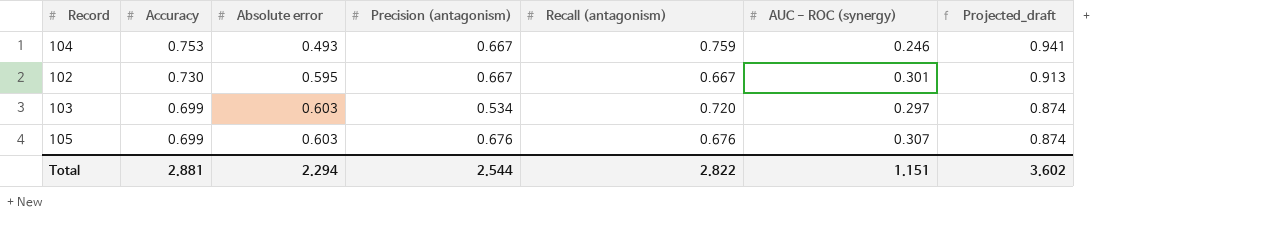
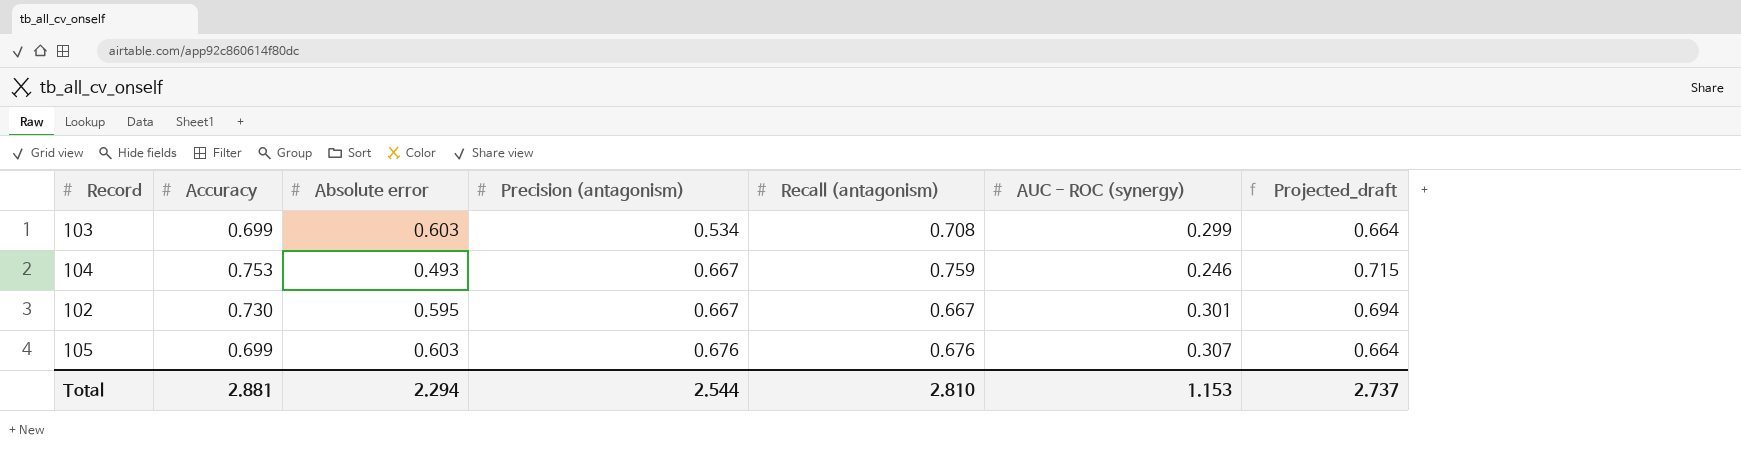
row order: Accuracy descending -> Precision (antagonism) ascending
column Projected_draft | formula: [Accuracy] * 1.25 -> [Accuracy] * 0.95
103 | Recall (antagonism): 0.720 -> 0.708
103 | AUC - ROC (synergy): 0.297 -> 0.299
Total | Recall (antagonism): 2.822 -> 2.810
Total | AUC - ROC (synergy): 1.151 -> 1.153
Total | Projected_draft: 3.602 -> 2.737

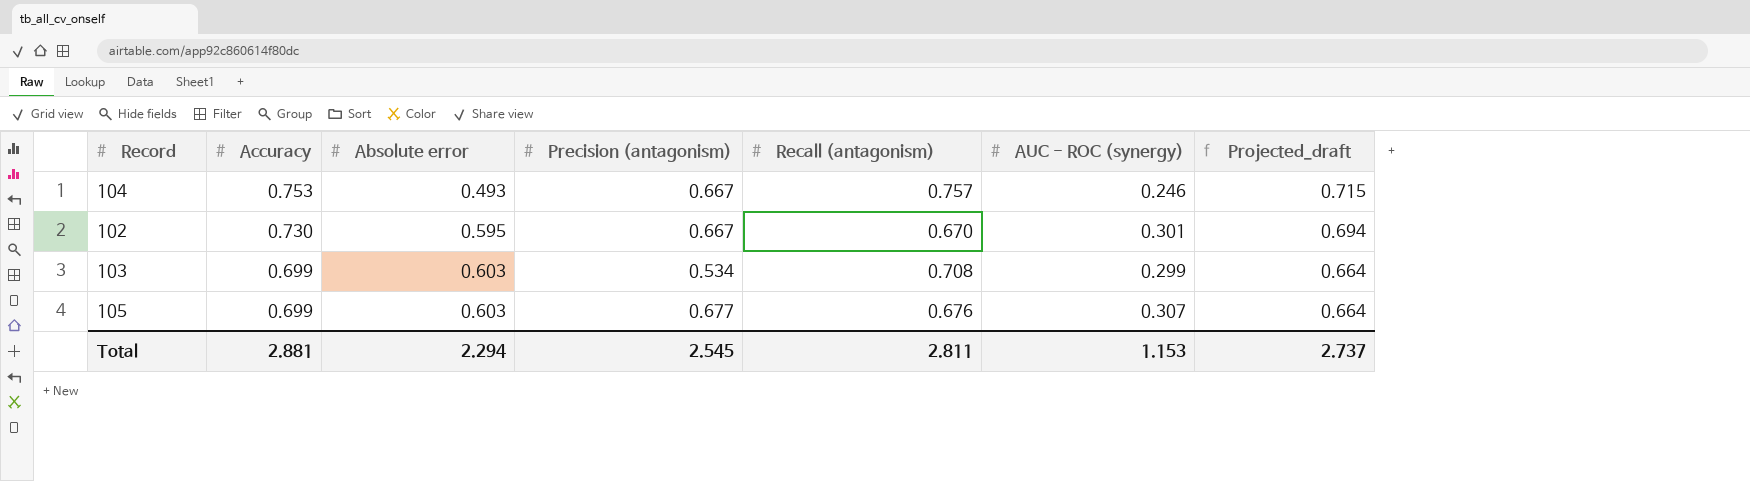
row order: Precision (antagonism) ascending -> Accuracy descending
104 | Recall (antagonism): 0.759 -> 0.757
102 | Recall (antagonism): 0.667 -> 0.670
105 | Precision (antagonism): 0.676 -> 0.677
Total | Precision (antagonism): 2.544 -> 2.545
Total | Recall (antagonism): 2.810 -> 2.811

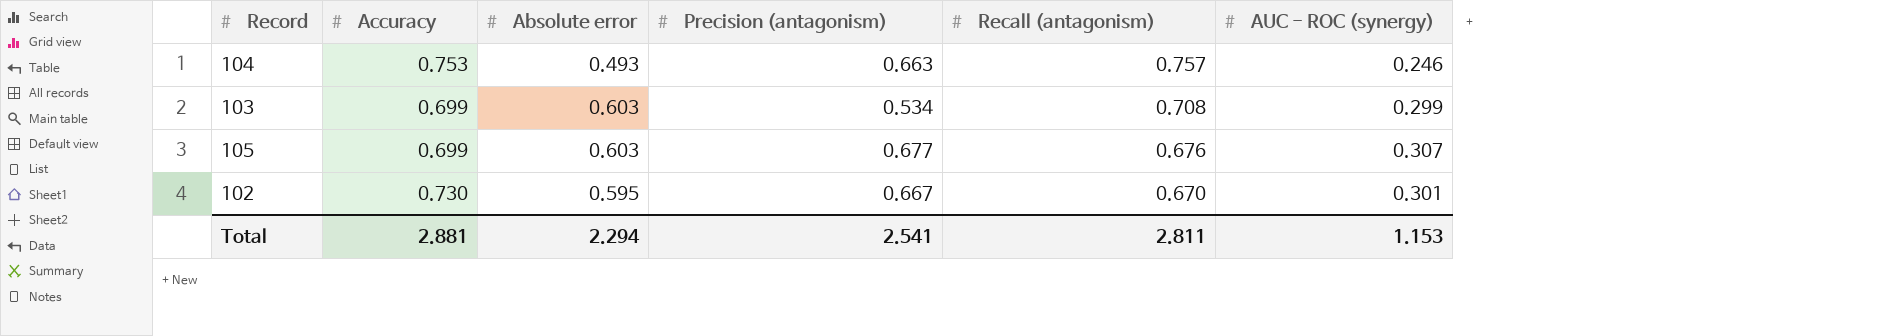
row order: Accuracy descending -> Recall (antagonism) descending
column Projected_draft | formula: [Accuracy] * 0.95 -> none
104 | Precision (antagonism): 0.667 -> 0.663
Total | Precision (antagonism): 2.545 -> 2.541

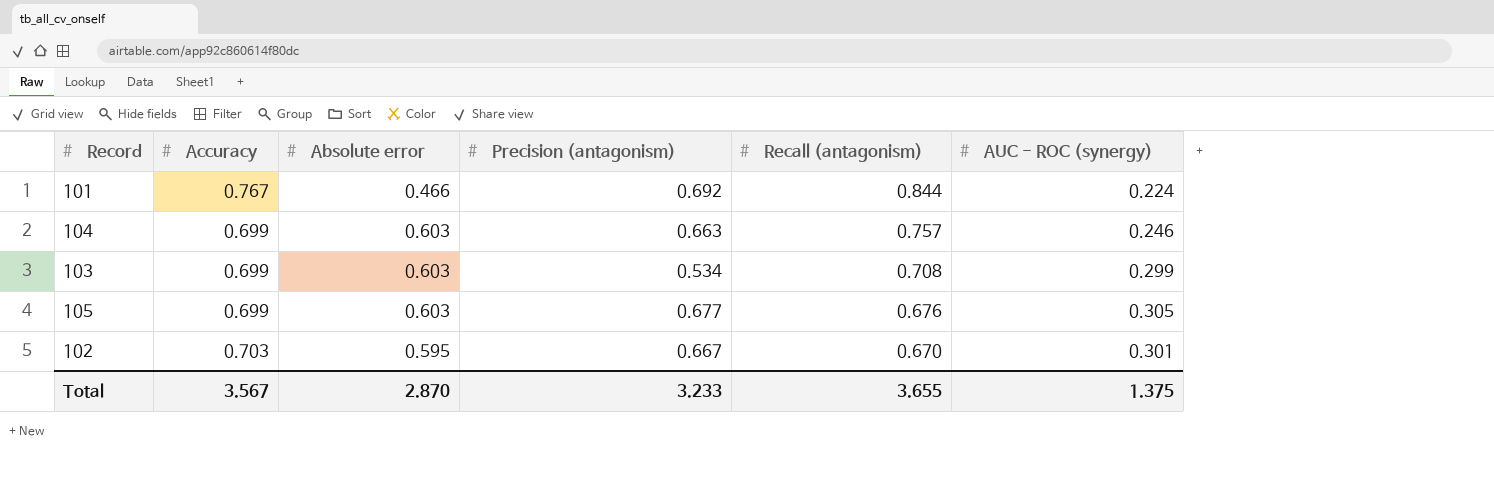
row 101: none -> 0.767 | 0.466 | 0.692 | 0.844 | 0.224
104 | Accuracy: 0.753 -> 0.699
104 | Absolute error: 0.493 -> 0.603
105 | AUC - ROC (synergy): 0.307 -> 0.305
102 | Accuracy: 0.730 -> 0.703
Total | Accuracy: 2.881 -> 3.567
Total | Absolute error: 2.294 -> 2.870
Total | Precision (antagonism): 2.541 -> 3.233
Total | Recall (antagonism): 2.811 -> 3.655
Total | AUC - ROC (synergy): 1.153 -> 1.375

